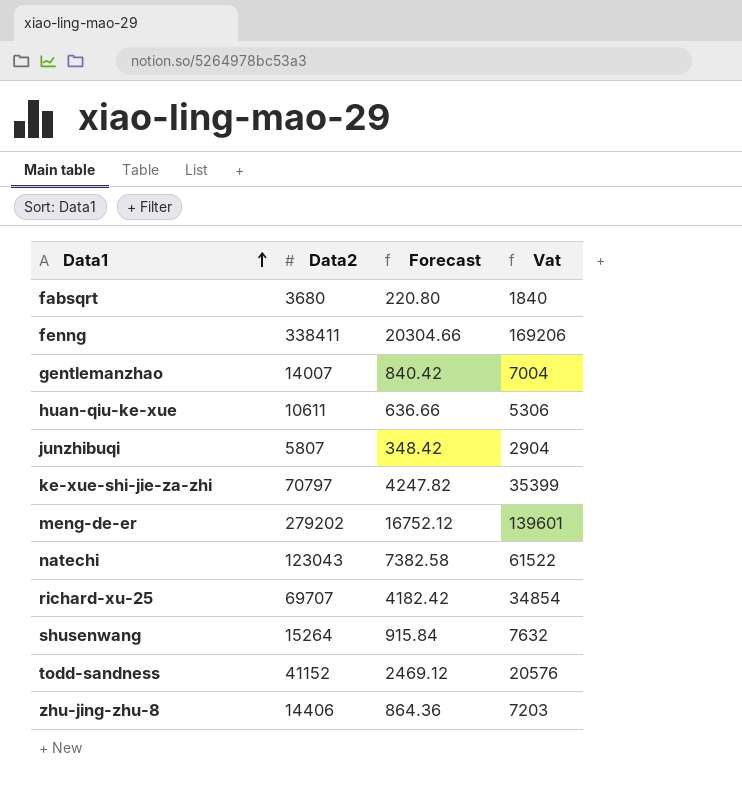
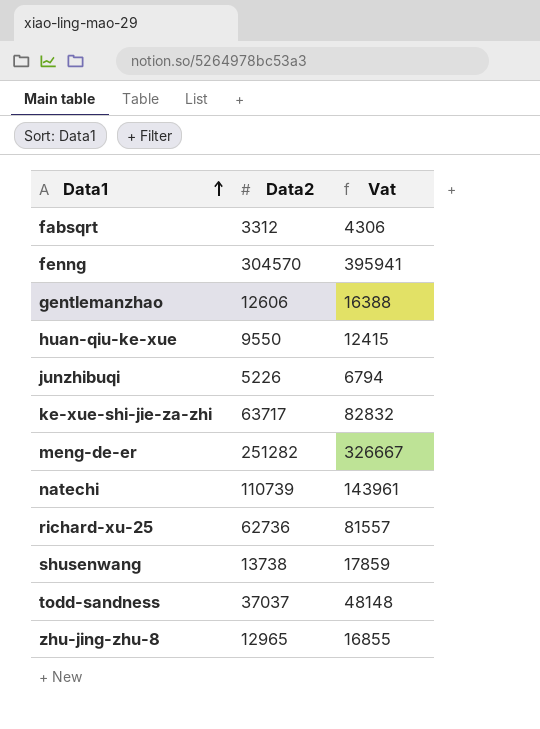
column Forecast | formula: [Data2] * 0.06 -> none
column Vat | formula: [Data2] * 0.5 -> [Data2] * 1.3
fabsqrt | Data2: 3680 -> 3312
fenng | Data2: 338411 -> 304570
gentlemanzhao | Data2: 14007 -> 12606
huan-qiu-ke-xue | Data2: 10611 -> 9550
junzhibuqi | Data2: 5807 -> 5226
ke-xue-shi-jie-za-zhi | Data2: 70797 -> 63717
meng-de-er | Data2: 279202 -> 251282
natechi | Data2: 123043 -> 110739
richard-xu-25 | Data2: 69707 -> 62736
shusenwang | Data2: 15264 -> 13738
todd-sandness | Data2: 41152 -> 37037
zhu-jing-zhu-8 | Data2: 14406 -> 12965

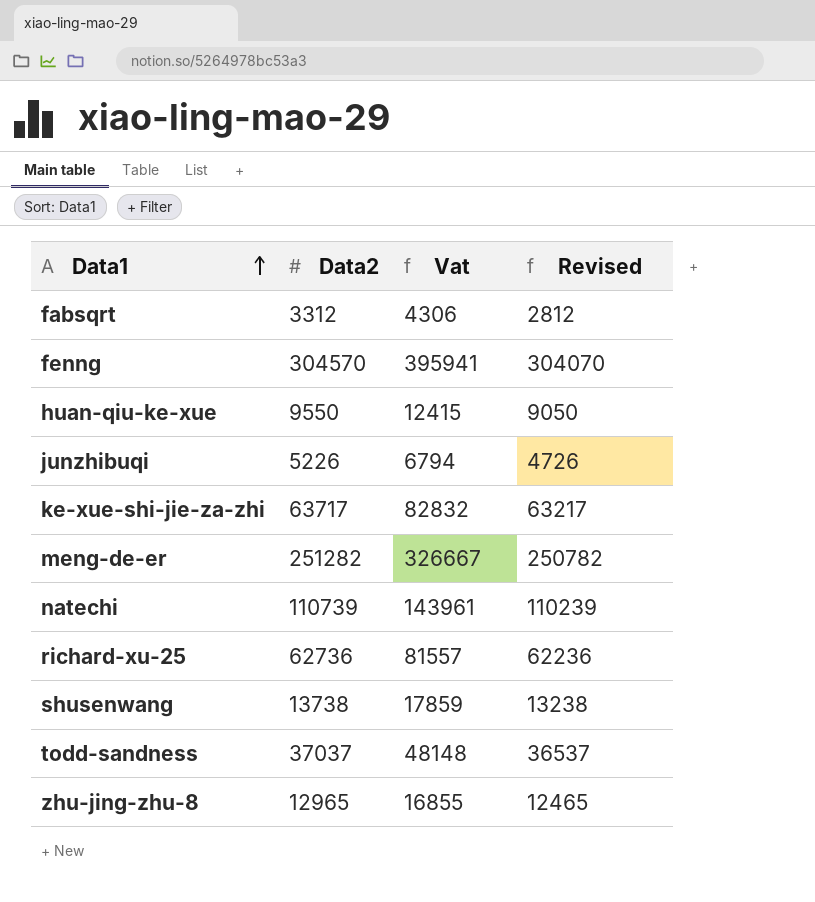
column Revised | formula: none -> [Data2] - 500
row gentlemanzhao: 12606 | 16388 -> none

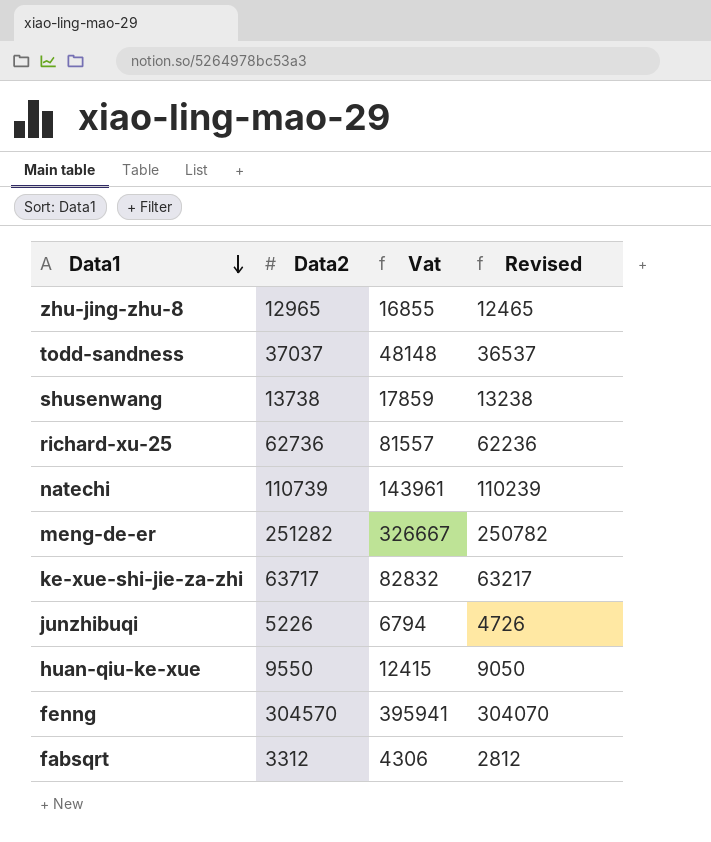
row order: Data1 ascending -> Data1 descending

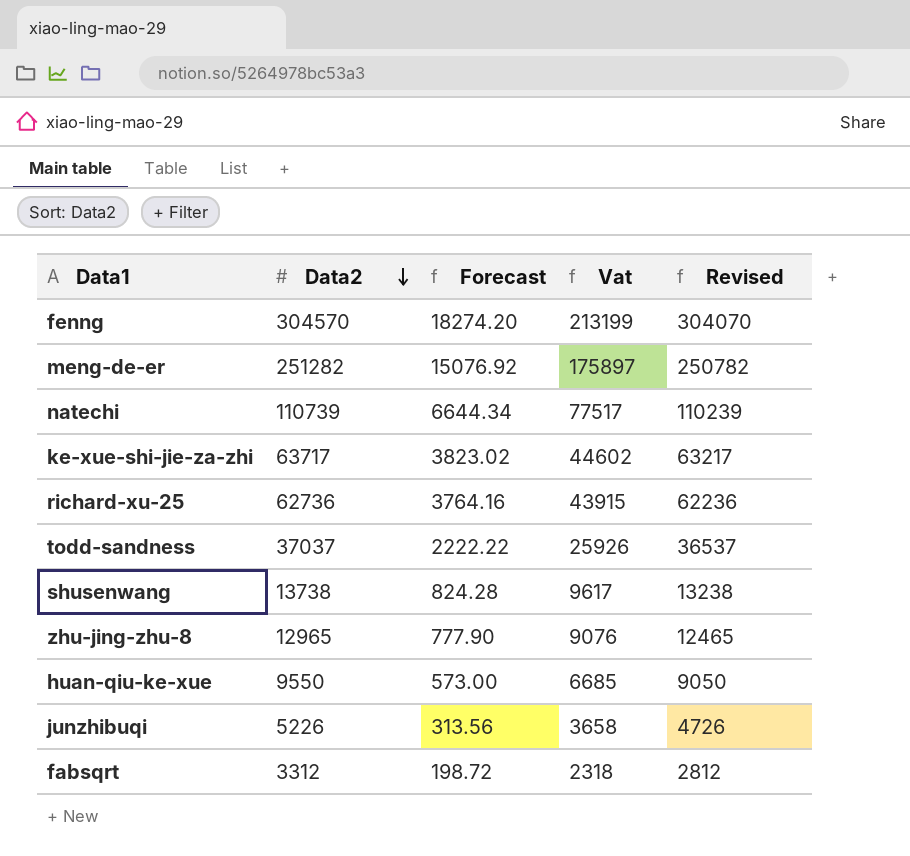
row order: Data1 descending -> Data2 descending
column Forecast | formula: none -> [Data2] * 0.06
column Vat | formula: [Data2] * 1.3 -> [Data2] * 0.7

